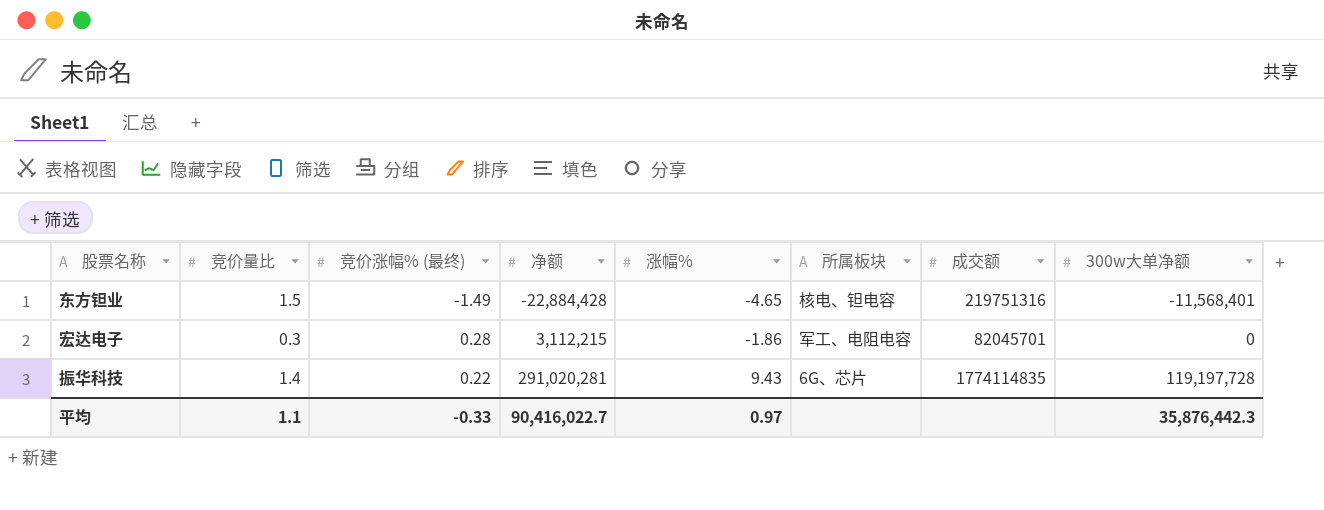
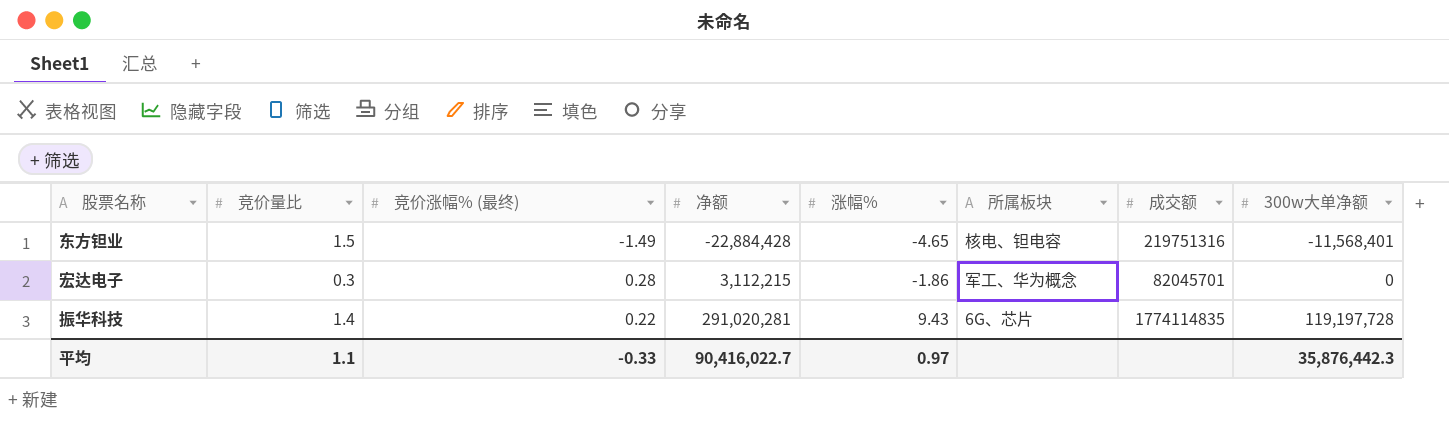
宏达电子 | 所属板块: 军工、电阻电容 -> 军工、华为概念

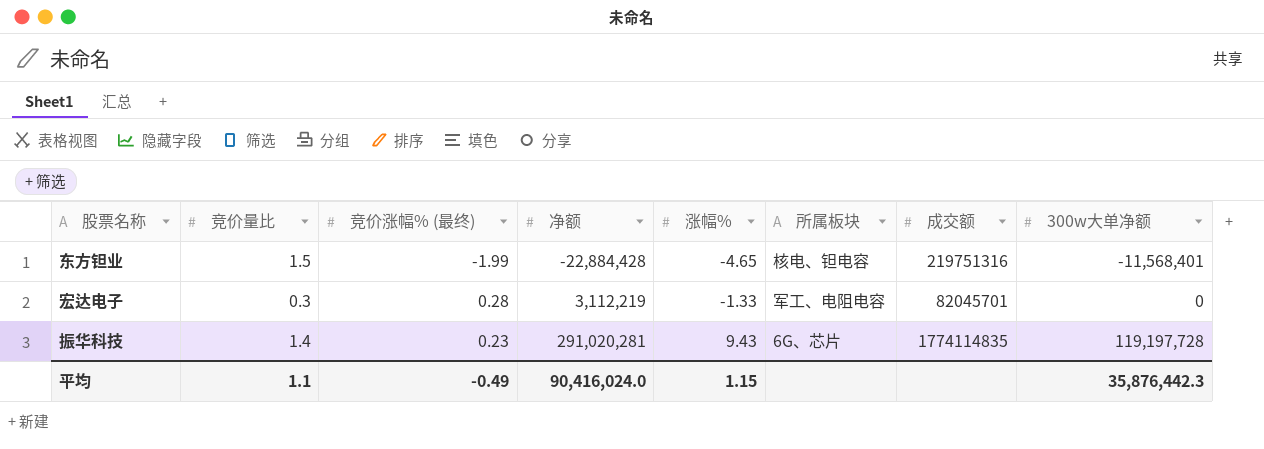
东方钽业 | 竞价涨幅% (最终): -1.49 -> -1.99
宏达电子 | 净额: 3,112,215 -> 3,112,219
宏达电子 | 涨幅%: -1.86 -> -1.33
宏达电子 | 所属板块: 军工、华为概念 -> 军工、电阻电容
振华科技 | 竞价涨幅% (最终): 0.22 -> 0.23
平均 | 竞价涨幅% (最终): -0.33 -> -0.49
平均 | 净额: 90,416,022.7 -> 90,416,024.0
平均 | 涨幅%: 0.97 -> 1.15

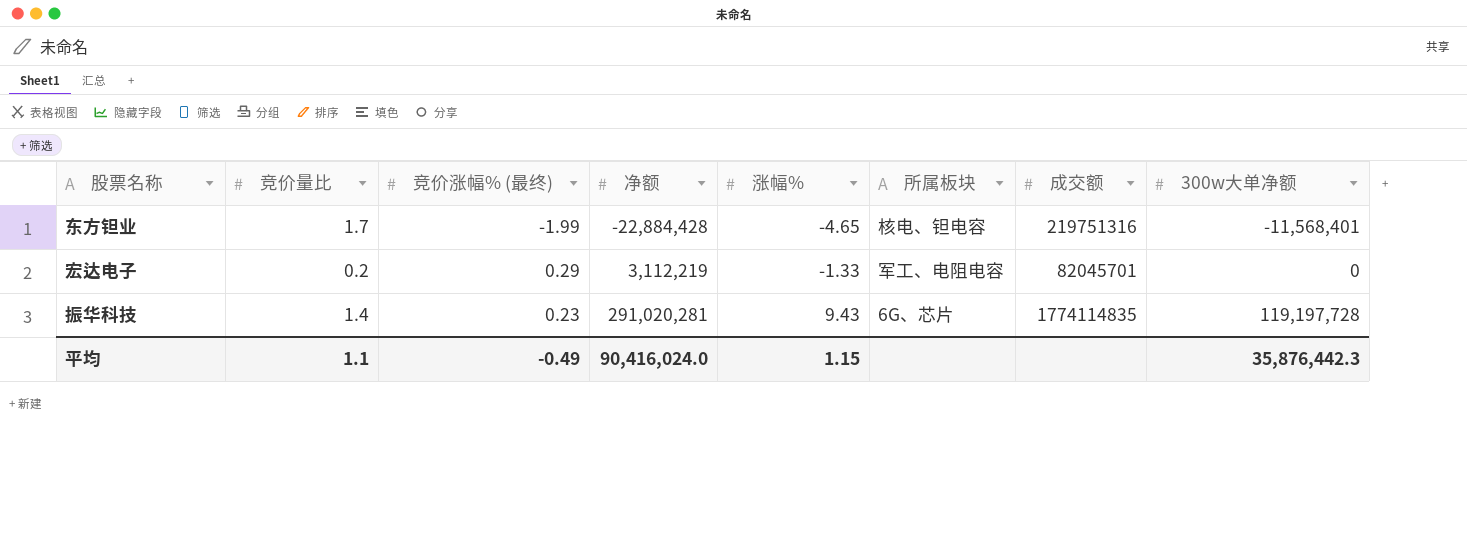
东方钽业 | 竞价量比: 1.5 -> 1.7
宏达电子 | 竞价量比: 0.3 -> 0.2
宏达电子 | 竞价涨幅% (最终): 0.28 -> 0.29

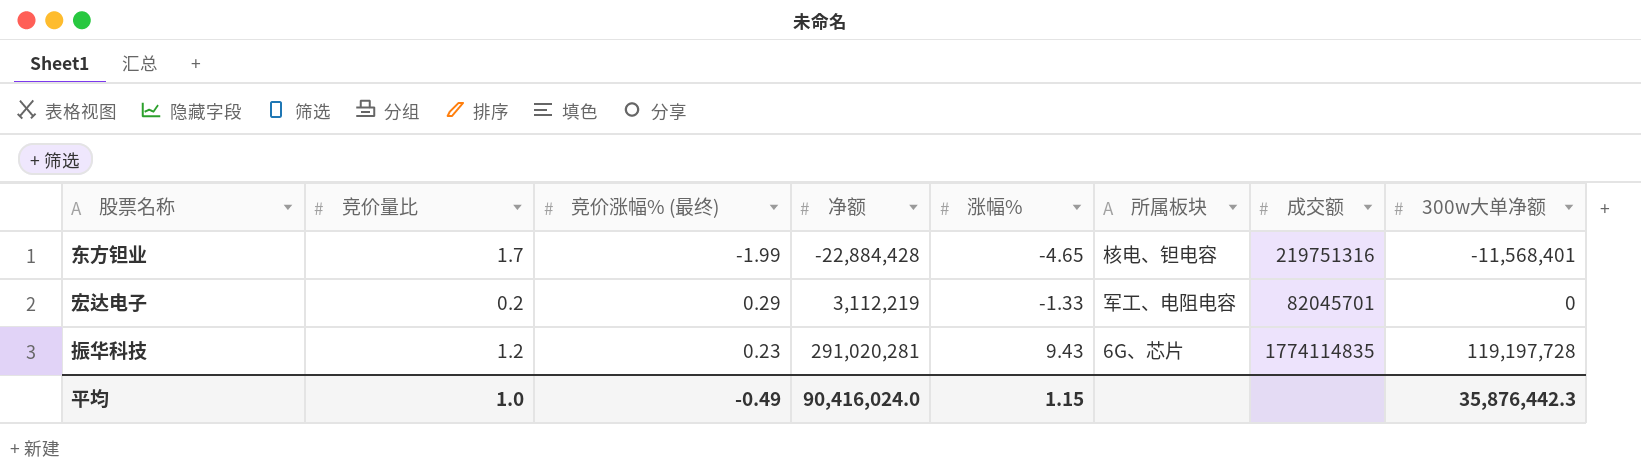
振华科技 | 竞价量比: 1.4 -> 1.2
平均 | 竞价量比: 1.1 -> 1.0

